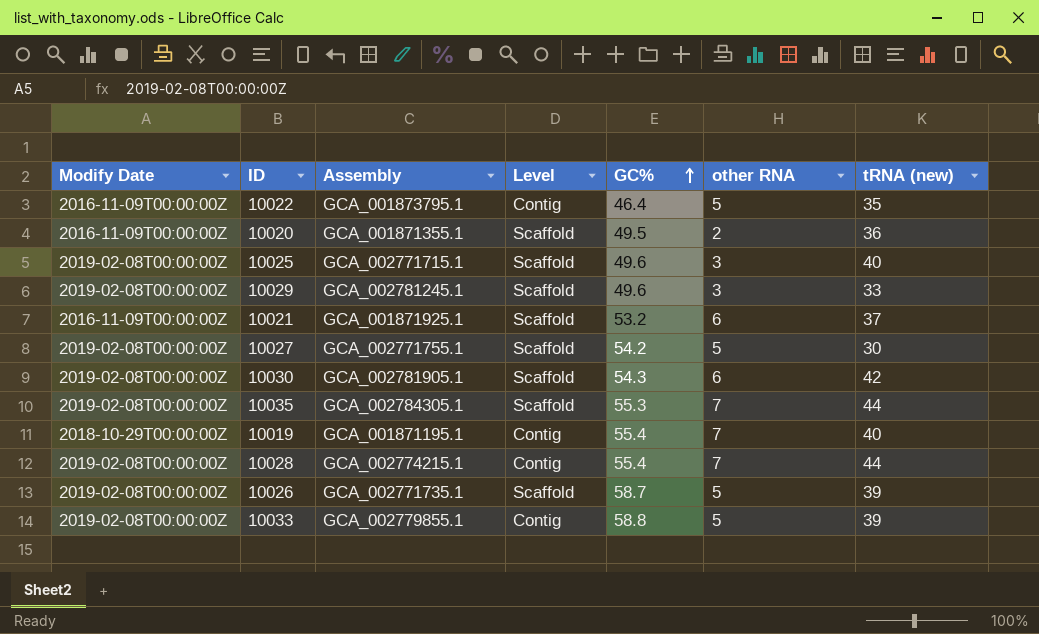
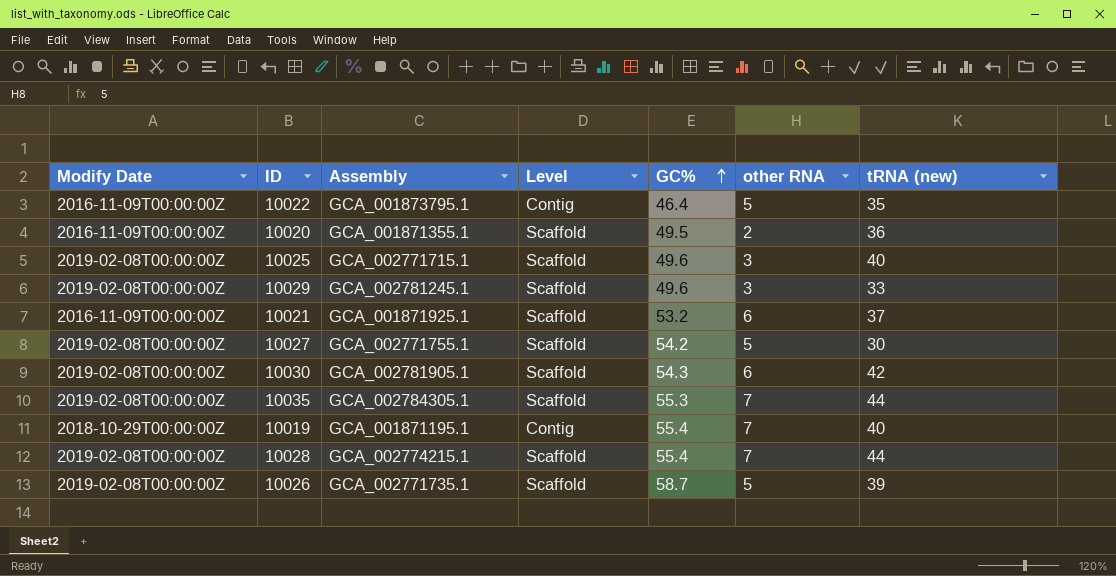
row 10033: 2019-02-08T00:00:00Z | GCA_002779855.1 | Contig | 58.8 | 5 | 39 -> none
10028 | Level: Contig -> Scaffold

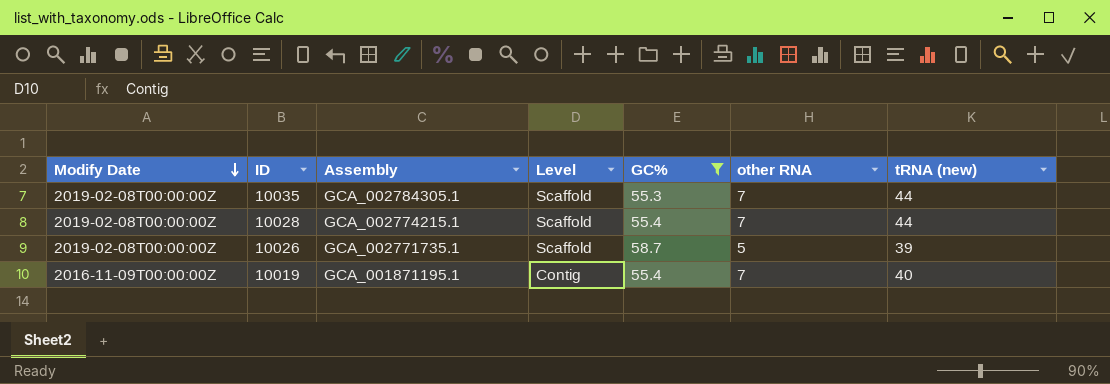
filter: none -> GC% >= 55.3
row order: GC% ascending -> Modify Date descending
10019 | Modify Date: 2018-10-29T00:00:00Z -> 2016-11-09T00:00:00Z

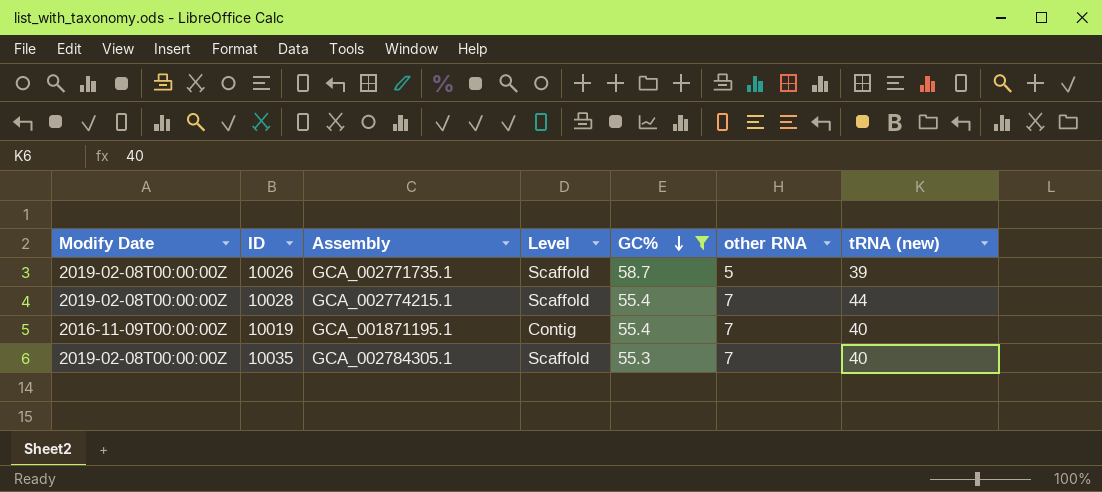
row order: Modify Date descending -> GC% descending
10035 | tRNA (new): 44 -> 40

